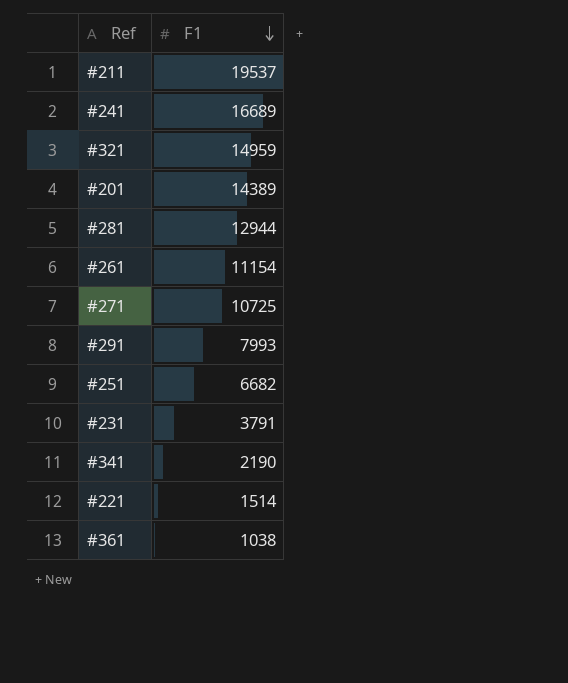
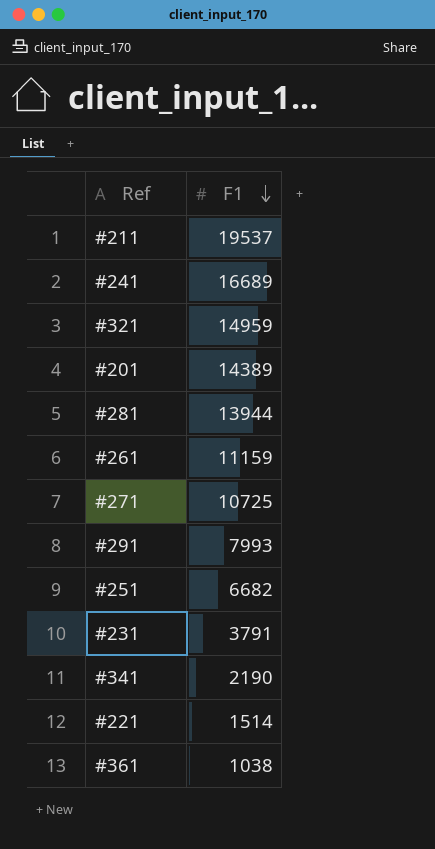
#281 | F1: 12944 -> 13944
#261 | F1: 11154 -> 11159

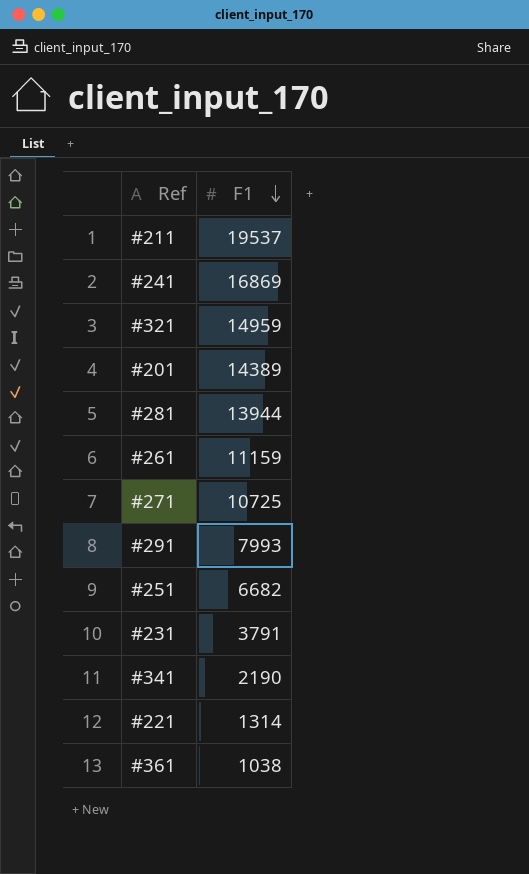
#241 | F1: 16689 -> 16869
#221 | F1: 1514 -> 1314

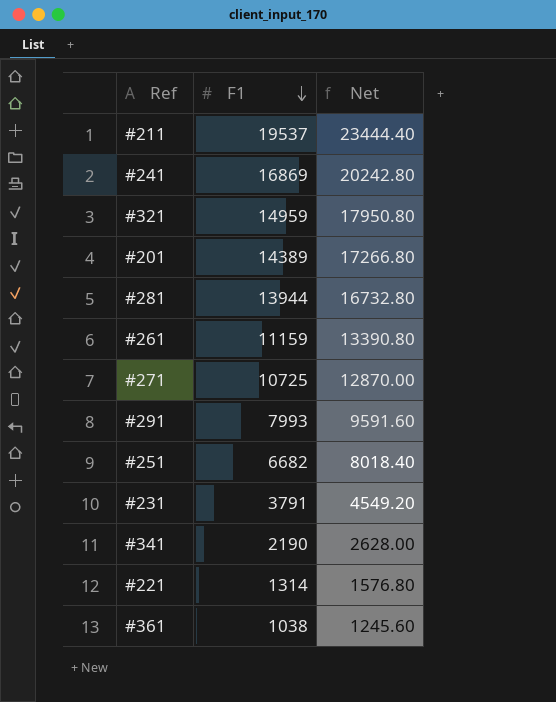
column Net | formula: none -> [F1] * 1.2

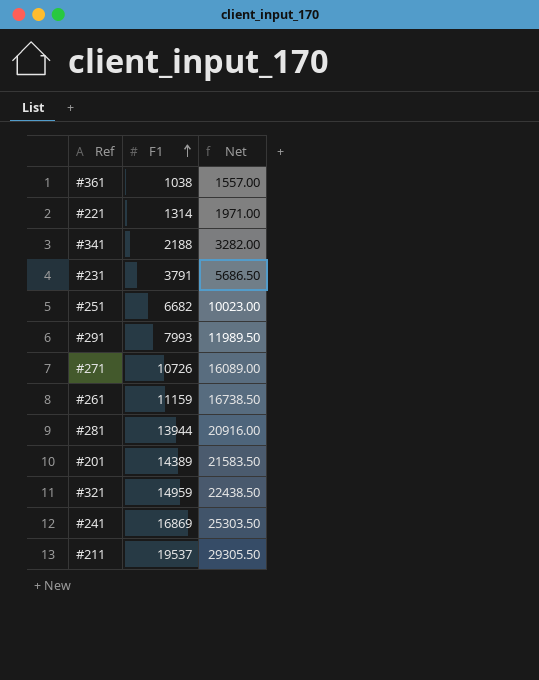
row order: F1 descending -> F1 ascending
column Net | formula: [F1] * 1.2 -> [F1] * 1.5
#341 | F1: 2190 -> 2188
#271 | F1: 10725 -> 10726

